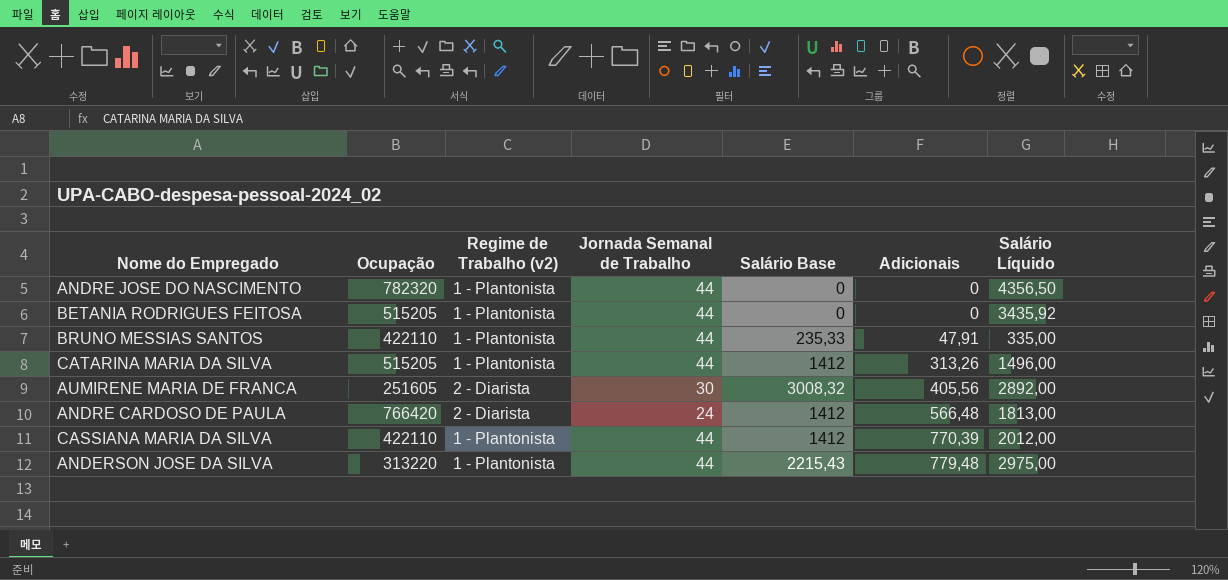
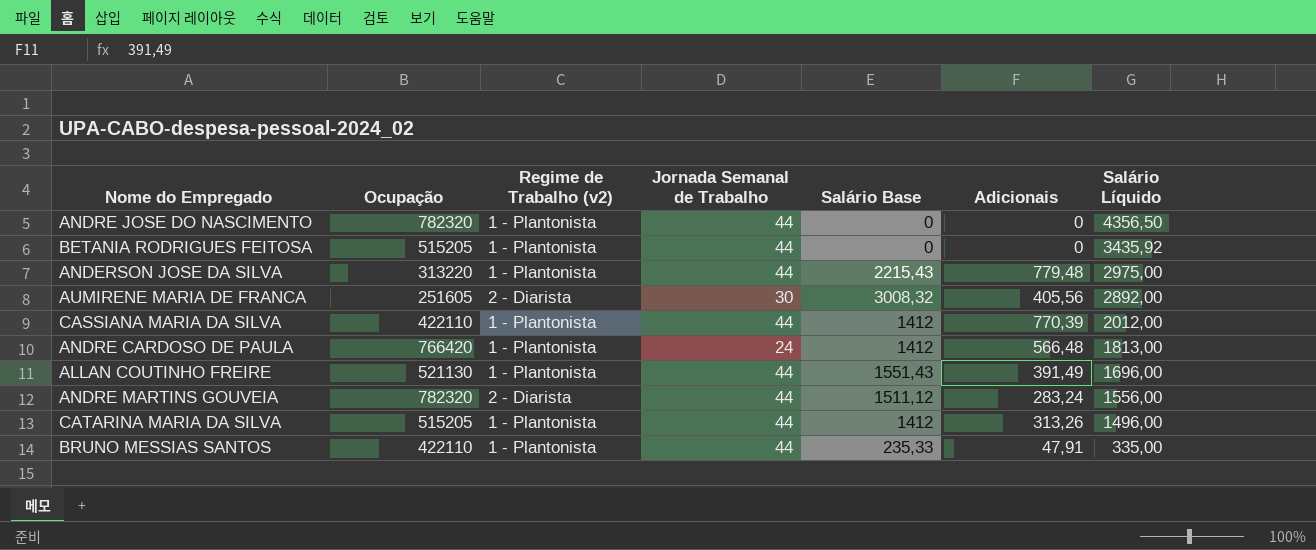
row order: Adicionais ascending -> Salário Líquido descending
ANDRE CARDOSO DE PAULA | Regime de Trabalho (v2): 2 - Diarista -> 1 - Plantonista
row ALLAN COUTINHO FREIRE: none -> 521130 | 1 - Plantonista | 44 | 1551,43 | 391,49 | 1696,00
row ANDRE MARTINS GOUVEIA: none -> 782320 | 2 - Diarista | 44 | 1511,12 | 283,24 | 1556,00

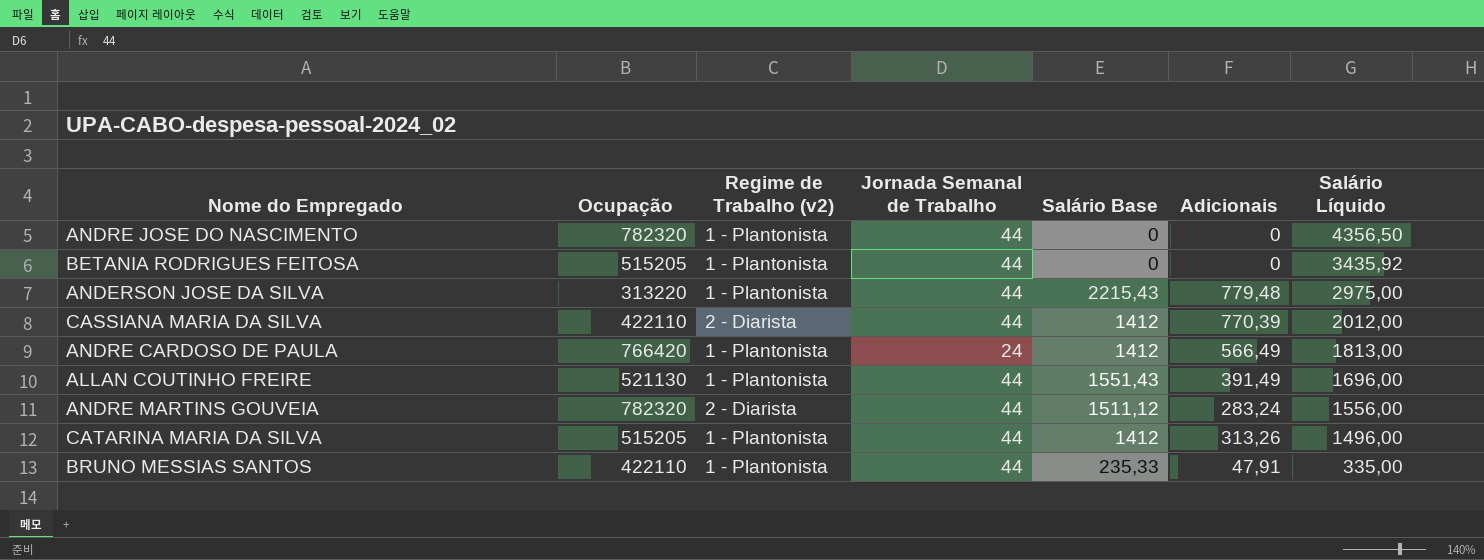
row AUMIRENE MARIA DE FRANCA: 251605 | 2 - Diarista | 30 | 3008,32 | 405,56 | 2892,00 -> none
CASSIANA MARIA DA SILVA | Regime de Trabalho (v2): 1 - Plantonista -> 2 - Diarista
ANDRE CARDOSO DE PAULA | Adicionais: 566,48 -> 566,49

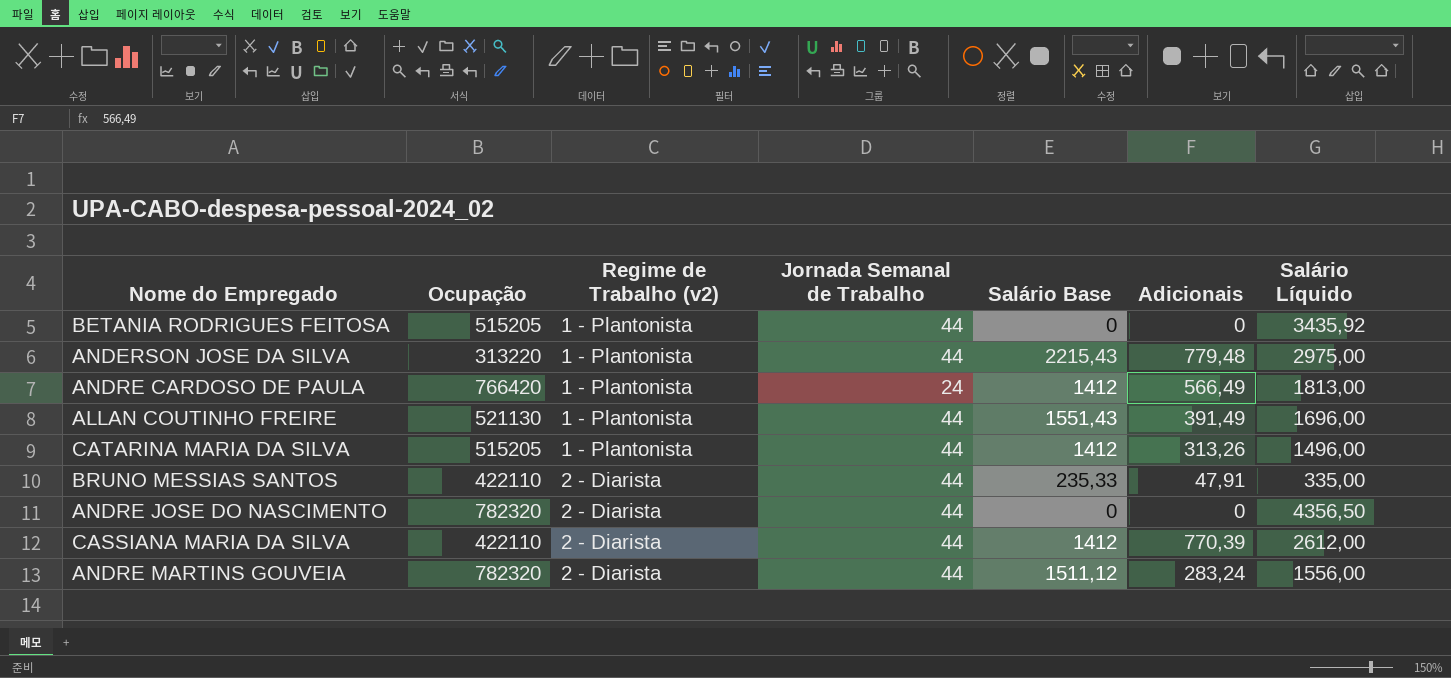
row order: Salário Líquido descending -> Regime de Trabalho (v2) ascending
BRUNO MESSIAS SANTOS | Regime de Trabalho (v2): 1 - Plantonista -> 2 - Diarista
ANDRE JOSE DO NASCIMENTO | Regime de Trabalho (v2): 1 - Plantonista -> 2 - Diarista
CASSIANA MARIA DA SILVA | Salário Líquido: 2012,00 -> 2612,00

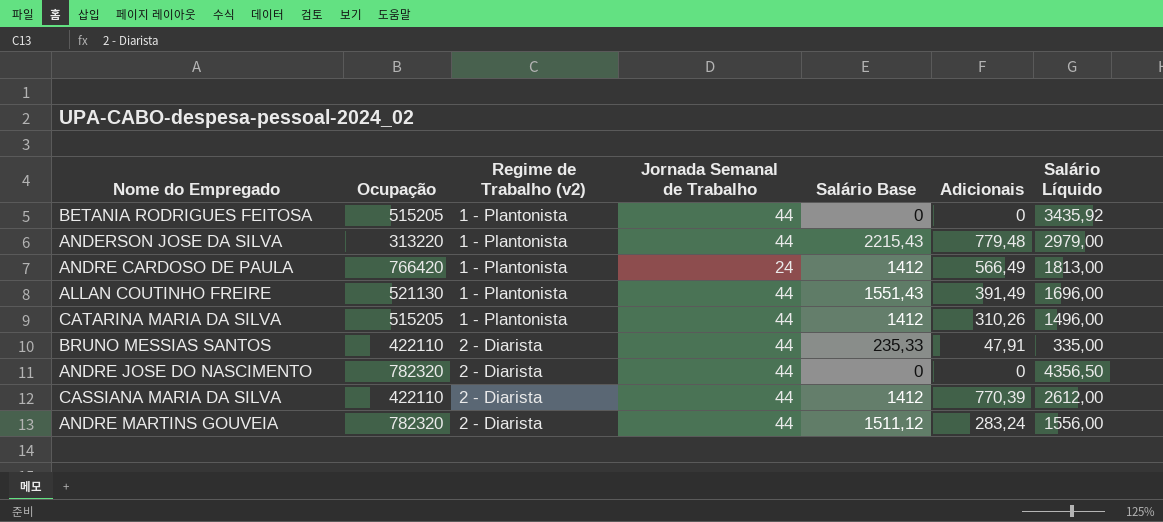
ANDERSON JOSE DA SILVA | Salário Líquido: 2975,00 -> 2979,00
CATARINA MARIA DA SILVA | Adicionais: 313,26 -> 310,26

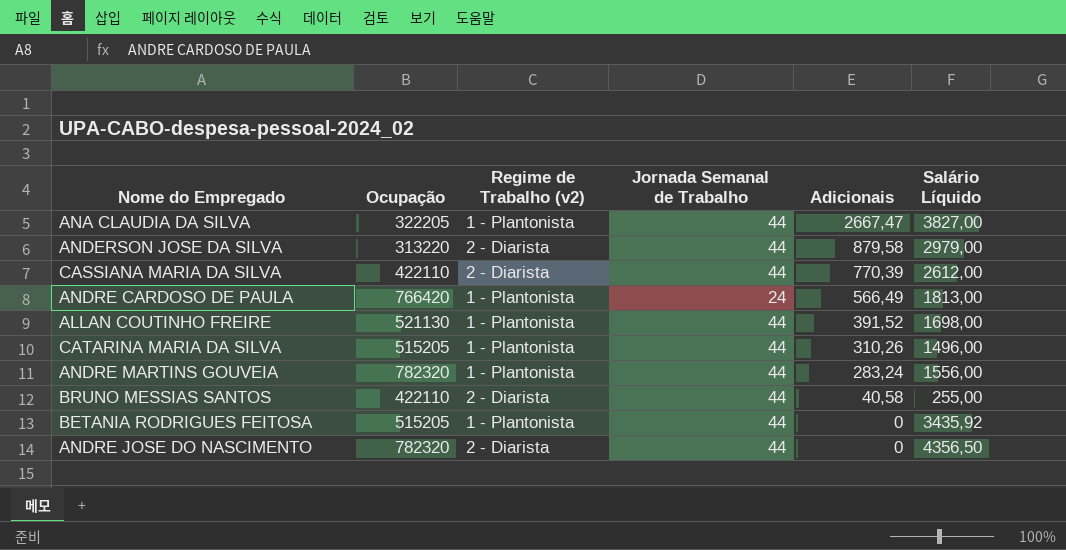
row order: Regime de Trabalho (v2) ascending -> Adicionais descending
column Salário Base | position: 5 -> none
row ANA CLAUDIA DA SILVA: none -> 322205 | 1 - Plantonista | 44 | 2667,47 | 3827,00
ANDERSON JOSE DA SILVA | Regime de Trabalho (v2): 1 - Plantonista -> 2 - Diarista
ANDERSON JOSE DA SILVA | Adicionais: 779,48 -> 879,58
ALLAN COUTINHO FREIRE | Adicionais: 391,49 -> 391,52
ALLAN COUTINHO FREIRE | Salário Líquido: 1696,00 -> 1698,00
ANDRE MARTINS GOUVEIA | Regime de Trabalho (v2): 2 - Diarista -> 1 - Plantonista
BRUNO MESSIAS SANTOS | Adicionais: 47,91 -> 40,58
BRUNO MESSIAS SANTOS | Salário Líquido: 335,00 -> 255,00

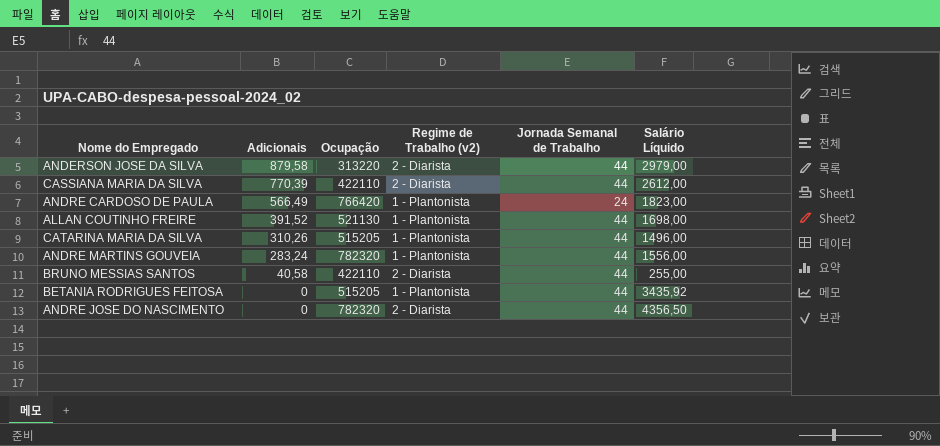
column Adicionais | position: 5 -> 2
row ANA CLAUDIA DA SILVA: 322205 | 1 - Plantonista | 44 | 2667,47 | 3827,00 -> none
ANDRE CARDOSO DE PAULA | Salário Líquido: 1813,00 -> 1823,00

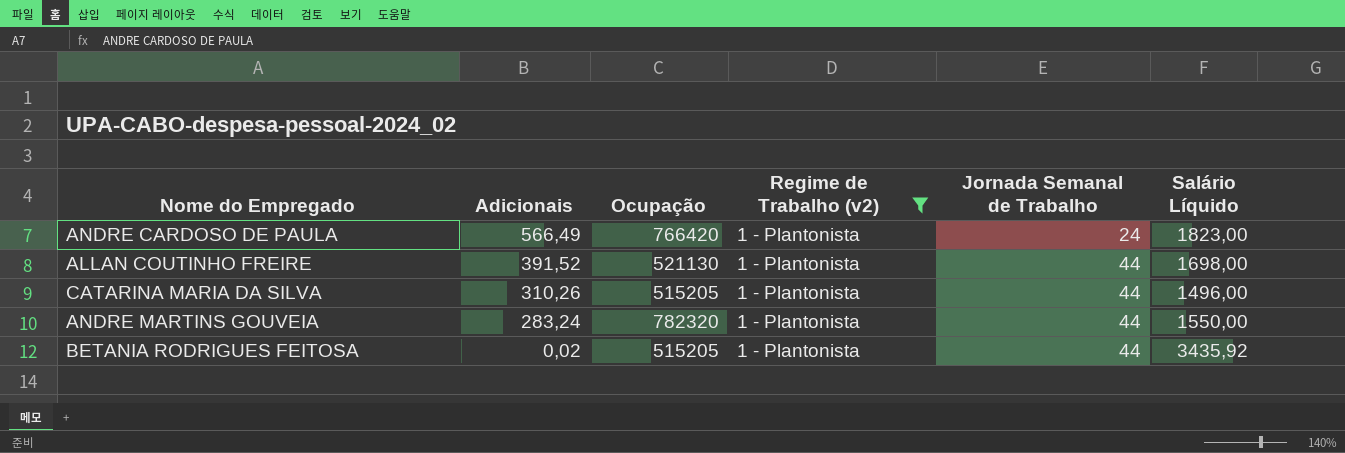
filter: none -> Regime de Trabalho (v2) = 1 - Plantonista
ANDRE MARTINS GOUVEIA | Salário Líquido: 1556,00 -> 1550,00
BETANIA RODRIGUES FEITOSA | Adicionais: 0 -> 0,02

